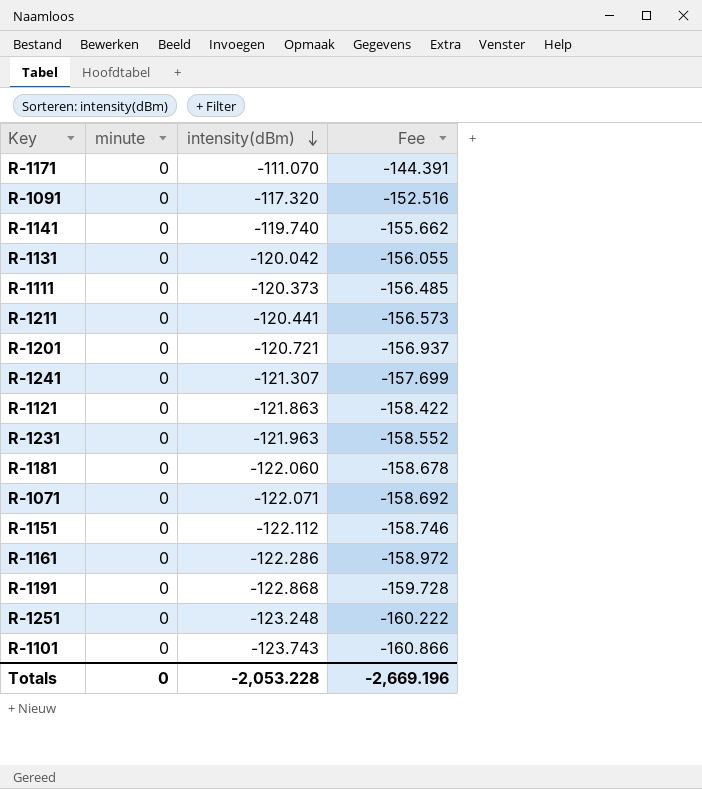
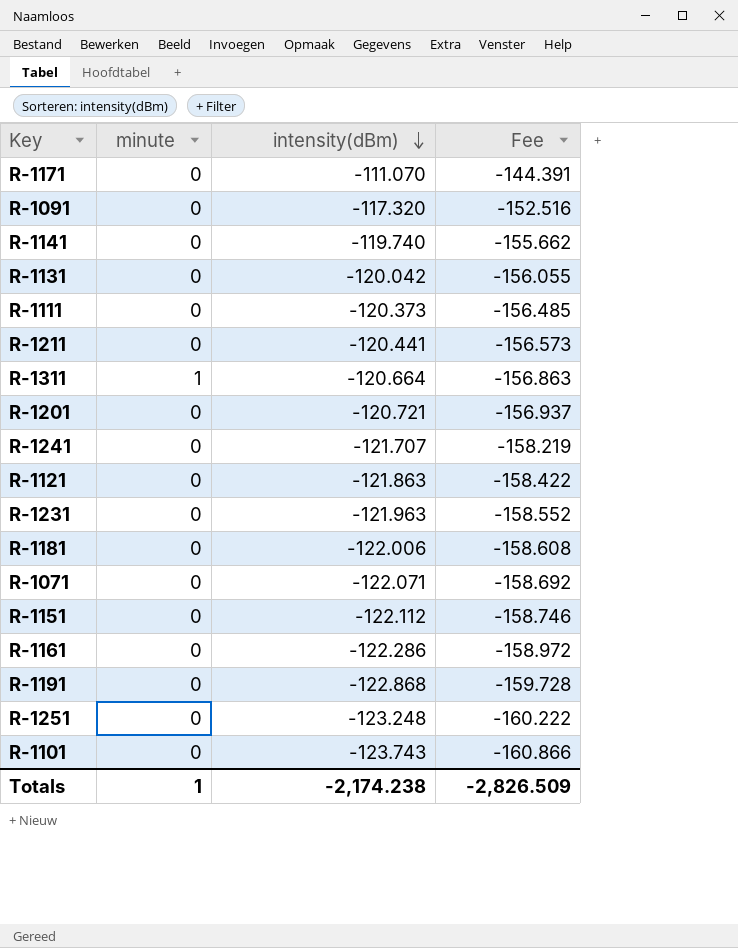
row R-1311: none -> 1 | -120.664 | -156.863
R-1241 | intensity(dBm): -121.307 -> -121.707
R-1241 | Fee: -157.699 -> -158.219
R-1181 | intensity(dBm): -122.060 -> -122.006
R-1181 | Fee: -158.678 -> -158.608
Totals | minute: 0 -> 1
Totals | intensity(dBm): -2,053.228 -> -2,174.238
Totals | Fee: -2,669.196 -> -2,826.509

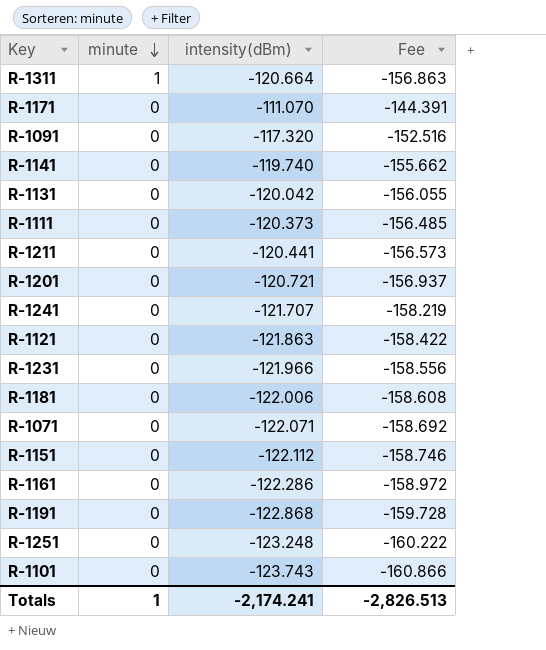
row order: intensity(dBm) descending -> minute descending
R-1231 | intensity(dBm): -121.963 -> -121.966
R-1231 | Fee: -158.552 -> -158.556
Totals | intensity(dBm): -2,174.238 -> -2,174.241
Totals | Fee: -2,826.509 -> -2,826.513

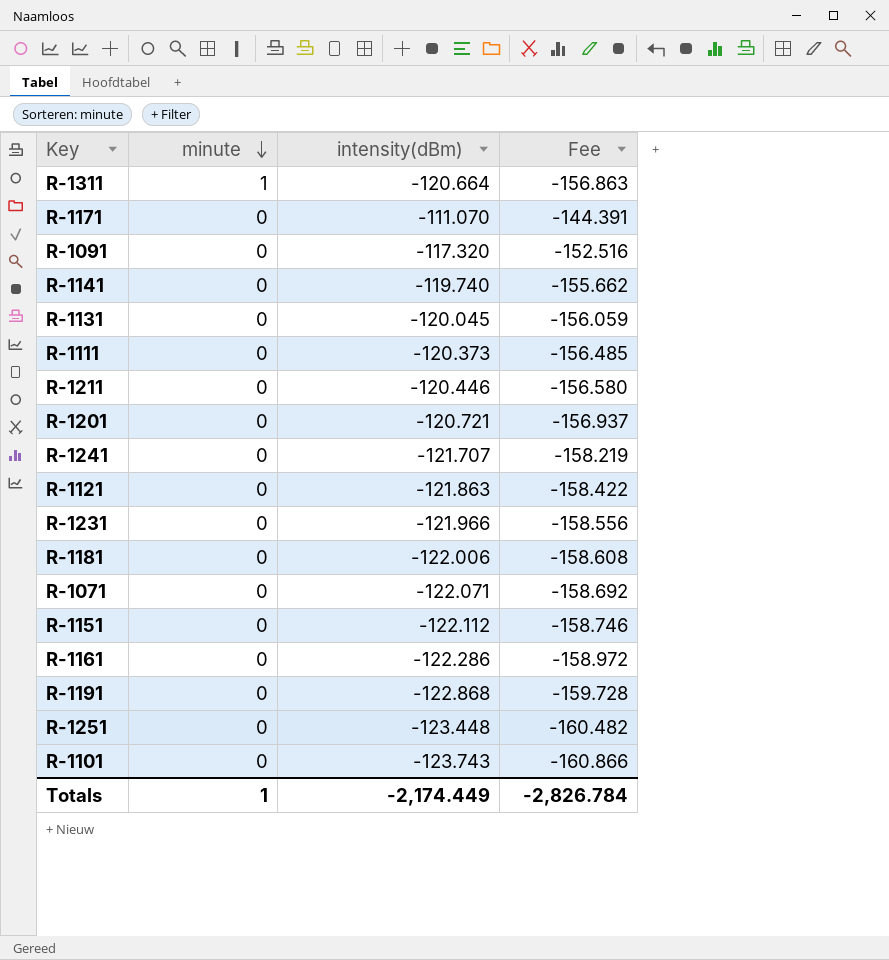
R-1131 | intensity(dBm): -120.042 -> -120.045
R-1131 | Fee: -156.055 -> -156.059
R-1211 | intensity(dBm): -120.441 -> -120.446
R-1211 | Fee: -156.573 -> -156.580
R-1251 | intensity(dBm): -123.248 -> -123.448
R-1251 | Fee: -160.222 -> -160.482
Totals | intensity(dBm): -2,174.241 -> -2,174.449
Totals | Fee: -2,826.513 -> -2,826.784

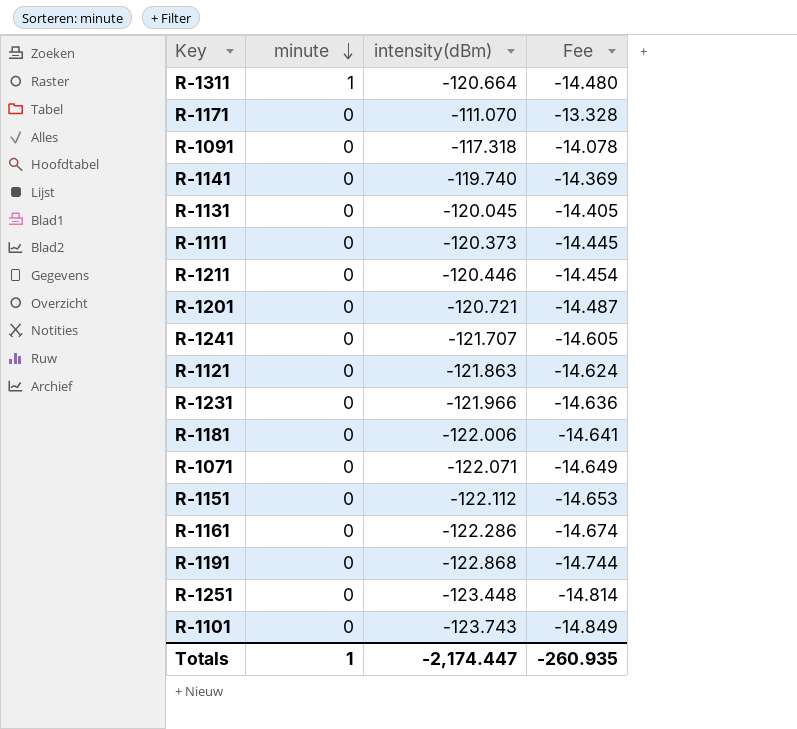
column Fee | formula: [intensity(dBm)] * 1.3 -> [intensity(dBm)] * 0.12
R-1091 | intensity(dBm): -117.320 -> -117.318
Totals | intensity(dBm): -2,174.449 -> -2,174.447
Totals | Fee: -2,826.784 -> -260.935

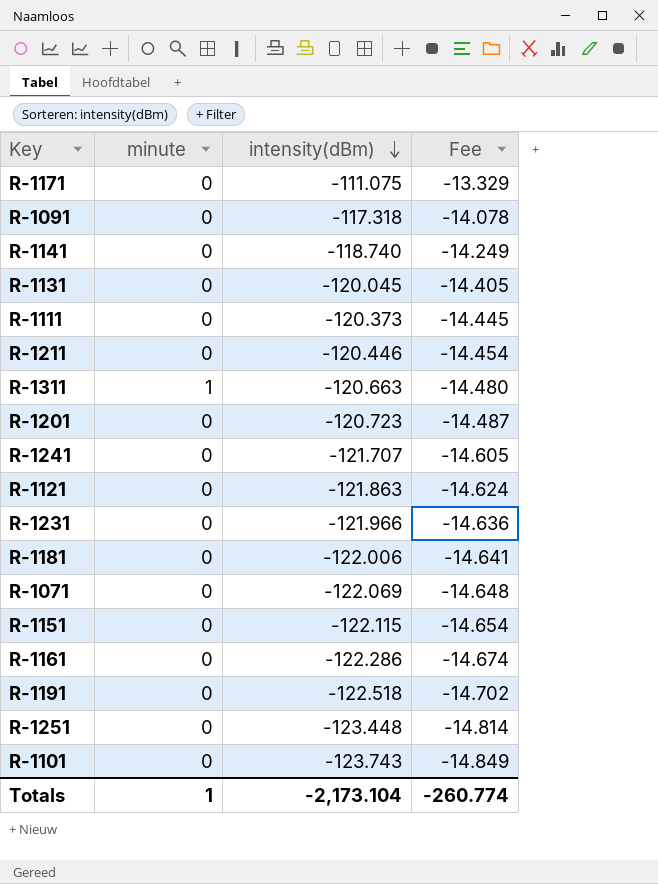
row order: minute descending -> intensity(dBm) descending
R-1171 | intensity(dBm): -111.070 -> -111.075
R-1171 | Fee: -13.328 -> -13.329
R-1141 | intensity(dBm): -119.740 -> -118.740
R-1141 | Fee: -14.369 -> -14.249
R-1311 | intensity(dBm): -120.664 -> -120.663
R-1201 | intensity(dBm): -120.721 -> -120.723
R-1071 | intensity(dBm): -122.071 -> -122.069
R-1071 | Fee: -14.649 -> -14.648
R-1151 | intensity(dBm): -122.112 -> -122.115
R-1151 | Fee: -14.653 -> -14.654
R-1191 | intensity(dBm): -122.868 -> -122.518
R-1191 | Fee: -14.744 -> -14.702
Totals | intensity(dBm): -2,174.447 -> -2,173.104
Totals | Fee: -260.935 -> -260.774

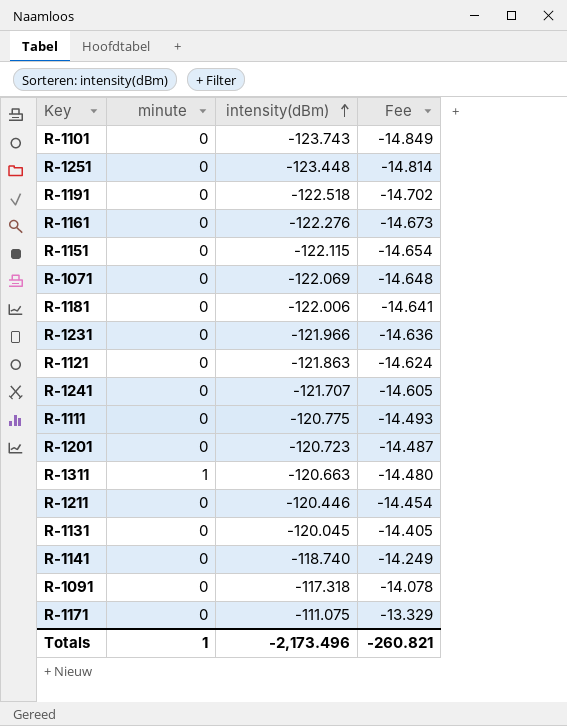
row order: intensity(dBm) descending -> intensity(dBm) ascending
R-1161 | intensity(dBm): -122.286 -> -122.276
R-1161 | Fee: -14.674 -> -14.673
R-1111 | intensity(dBm): -120.373 -> -120.775
R-1111 | Fee: -14.445 -> -14.493
Totals | intensity(dBm): -2,173.104 -> -2,173.496
Totals | Fee: -260.774 -> -260.821

